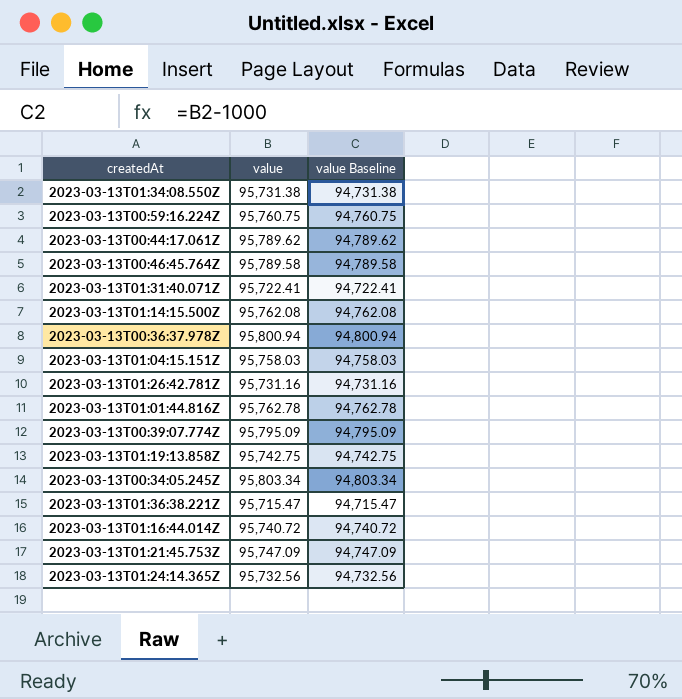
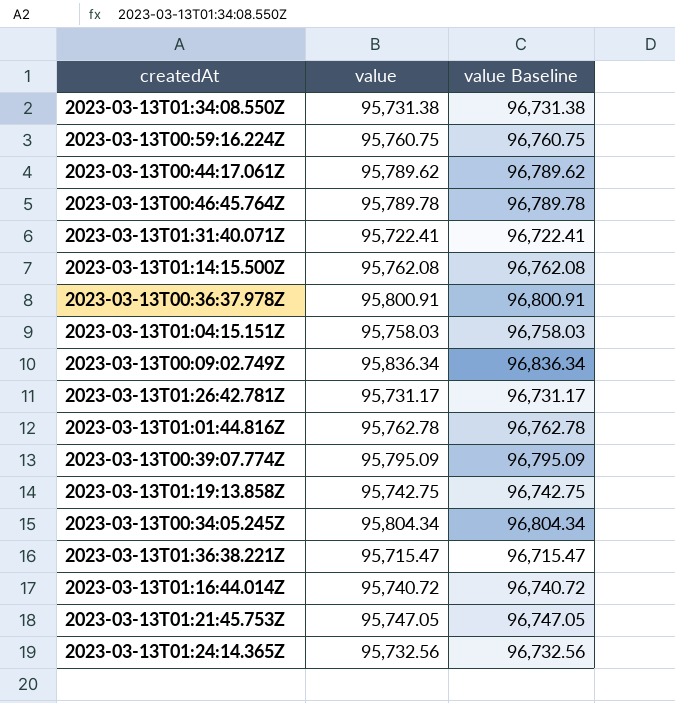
column value Baseline | formula: [value] - 1000 -> [value] + 1000
2023-03-13T00:46:45.764Z | value: 95,789.58 -> 95,789.78
2023-03-13T00:36:37.978Z | value: 95,800.94 -> 95,800.91
row 2023-03-13T00:09:02.749Z: none -> 95,836.34 | 96,836.34
2023-03-13T01:26:42.781Z | value: 95,731.16 -> 95,731.17
2023-03-13T00:34:05.245Z | value: 95,803.34 -> 95,804.34
2023-03-13T01:21:45.753Z | value: 95,747.09 -> 95,747.05

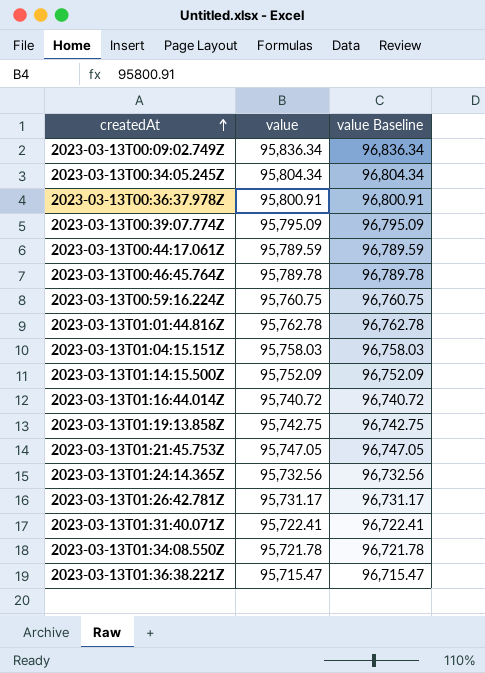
row order: none -> createdAt ascending
2023-03-13T00:44:17.061Z | value: 95,789.62 -> 95,789.59
2023-03-13T00:44:17.061Z | value Baseline: 96,789.62 -> 96,789.59
2023-03-13T01:14:15.500Z | value: 95,762.08 -> 95,752.09
2023-03-13T01:14:15.500Z | value Baseline: 96,762.08 -> 96,752.09
2023-03-13T01:34:08.550Z | value: 95,731.38 -> 95,721.78
2023-03-13T01:34:08.550Z | value Baseline: 96,731.38 -> 96,721.78

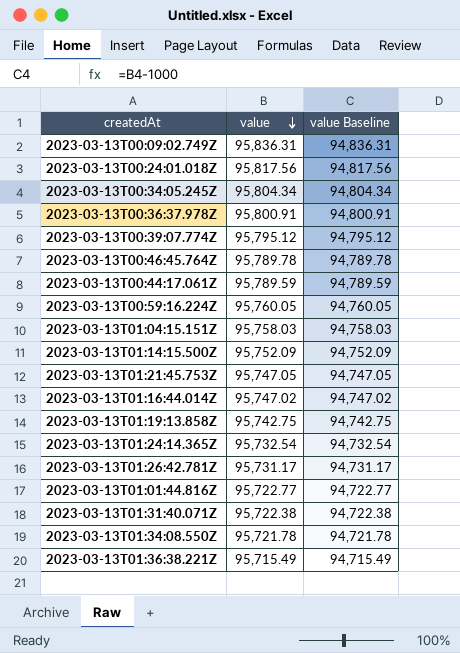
row order: createdAt ascending -> value descending
column value Baseline | formula: [value] + 1000 -> [value] - 1000
2023-03-13T00:09:02.749Z | value: 95,836.34 -> 95,836.31
row 2023-03-13T00:24:01.018Z: none -> 95,817.56 | 94,817.56
2023-03-13T00:39:07.774Z | value: 95,795.09 -> 95,795.12
2023-03-13T00:59:16.224Z | value: 95,760.75 -> 95,760.05
2023-03-13T01:16:44.014Z | value: 95,740.72 -> 95,747.02
2023-03-13T01:24:14.365Z | value: 95,732.56 -> 95,732.54
2023-03-13T01:01:44.816Z | value: 95,762.78 -> 95,722.77
2023-03-13T01:31:40.071Z | value: 95,722.41 -> 95,722.38
2023-03-13T01:36:38.221Z | value: 95,715.47 -> 95,715.49

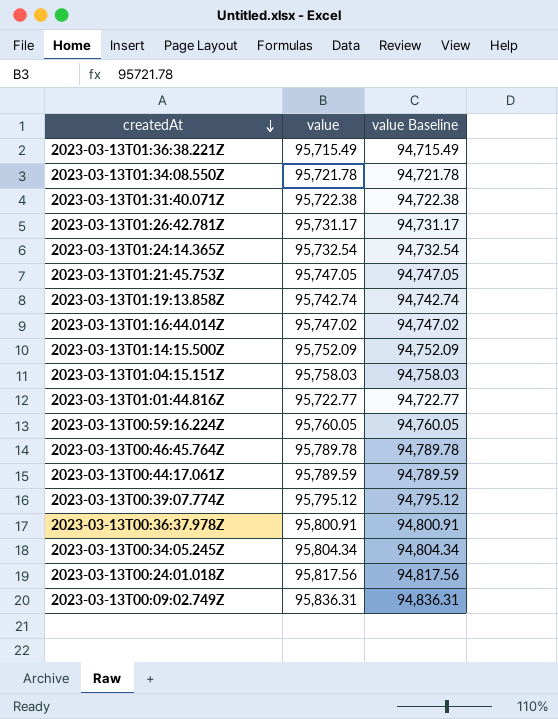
row order: value descending -> createdAt descending
2023-03-13T01:19:13.858Z | value: 95,742.75 -> 95,742.74
2023-03-13T01:19:13.858Z | value Baseline: 94,742.75 -> 94,742.74

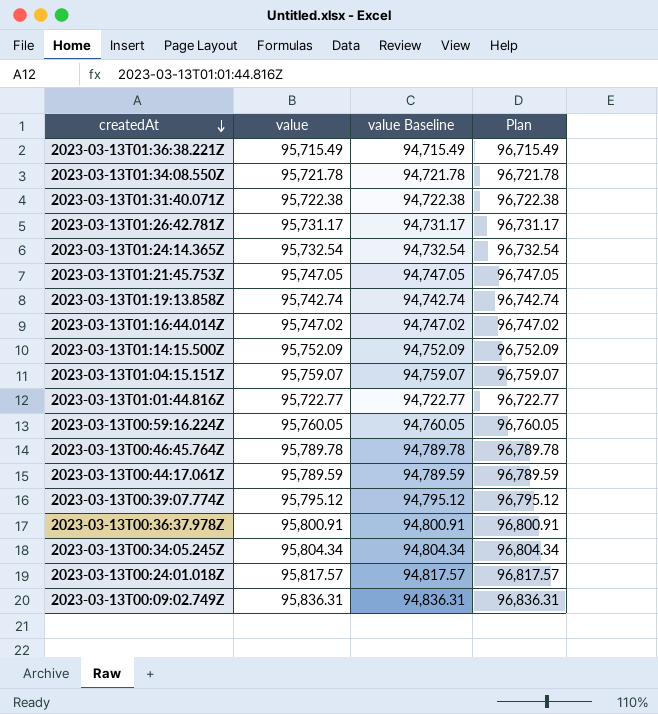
column Plan | formula: none -> [value] + 1000
2023-03-13T01:04:15.151Z | value: 95,758.03 -> 95,759.07
2023-03-13T01:04:15.151Z | value Baseline: 94,758.03 -> 94,759.07
2023-03-13T00:24:01.018Z | value: 95,817.56 -> 95,817.57
2023-03-13T00:24:01.018Z | value Baseline: 94,817.56 -> 94,817.57

